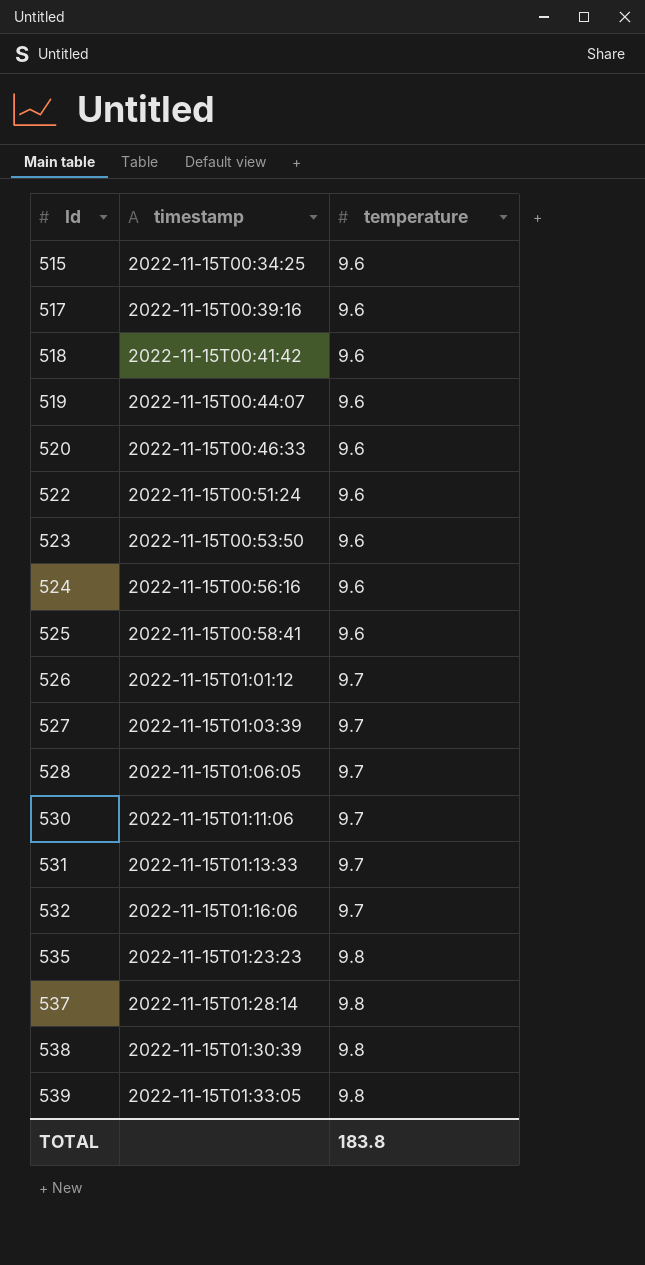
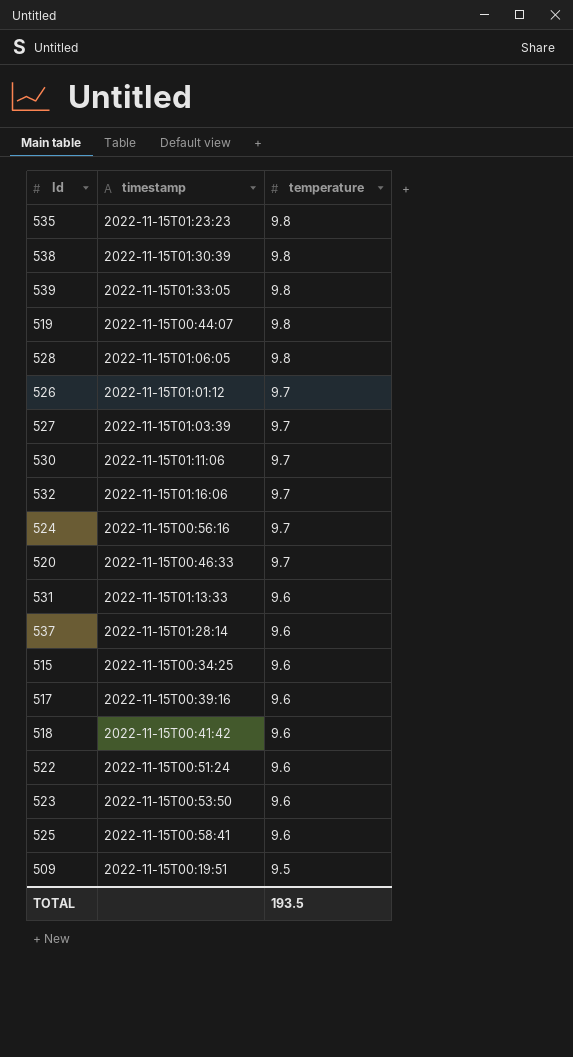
row order: Id ascending -> temperature descending
519 | temperature: 9.6 -> 9.8
528 | temperature: 9.7 -> 9.8
524 | temperature: 9.6 -> 9.7
520 | temperature: 9.6 -> 9.7
531 | temperature: 9.7 -> 9.6
537 | temperature: 9.8 -> 9.6
row 509: none -> 2022-11-15T00:19:51 | 9.5
TOTAL | temperature: 183.8 -> 193.5

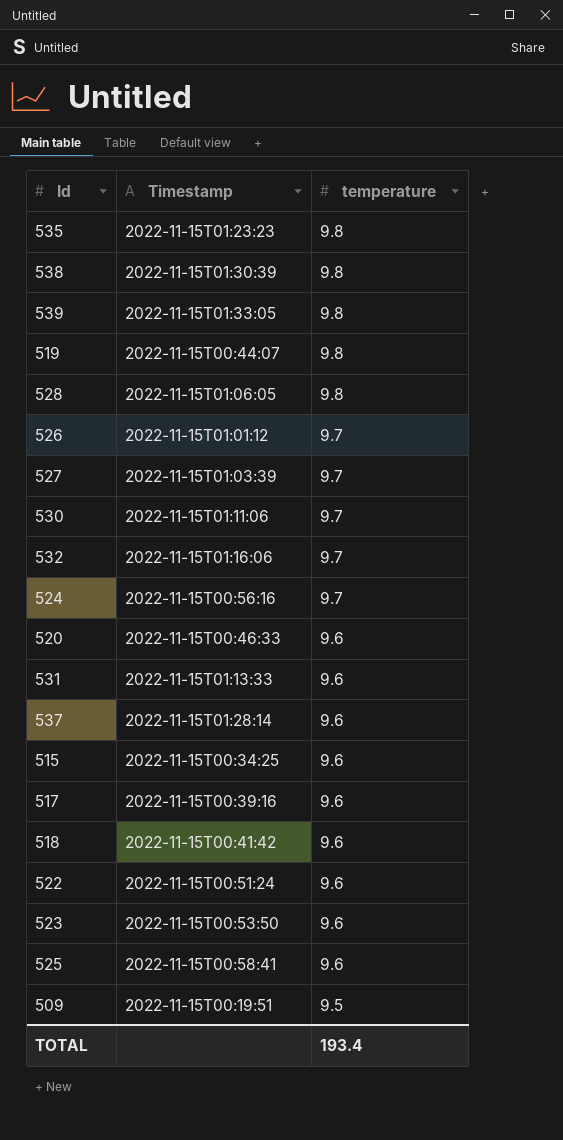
column name: timestamp -> Timestamp
520 | temperature: 9.7 -> 9.6
TOTAL | temperature: 193.5 -> 193.4

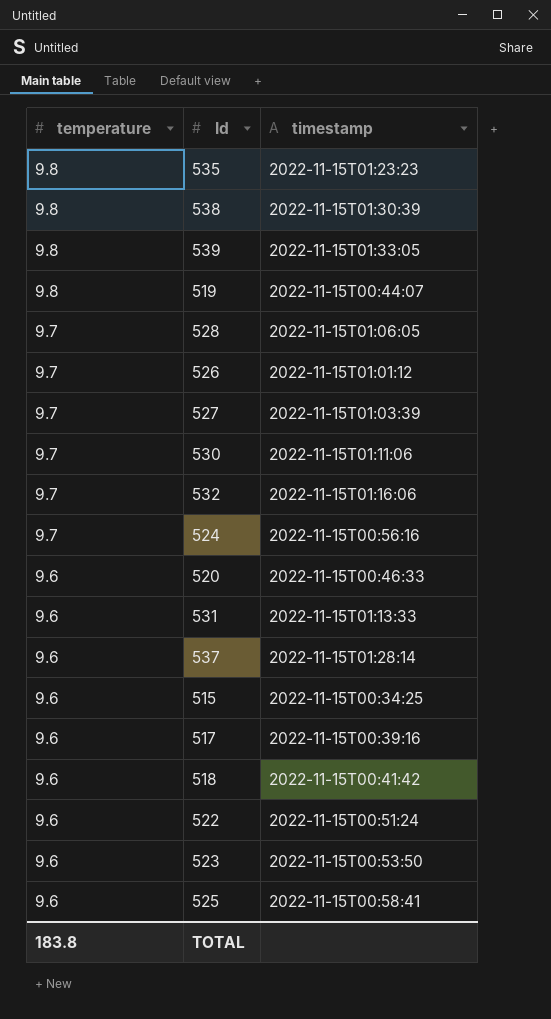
column temperature | position: 3 -> 1
column name: Timestamp -> timestamp
row 509: 2022-11-15T00:19:51 | 9.5 -> none
528 | temperature: 9.8 -> 9.7
TOTAL | temperature: 193.4 -> 183.8

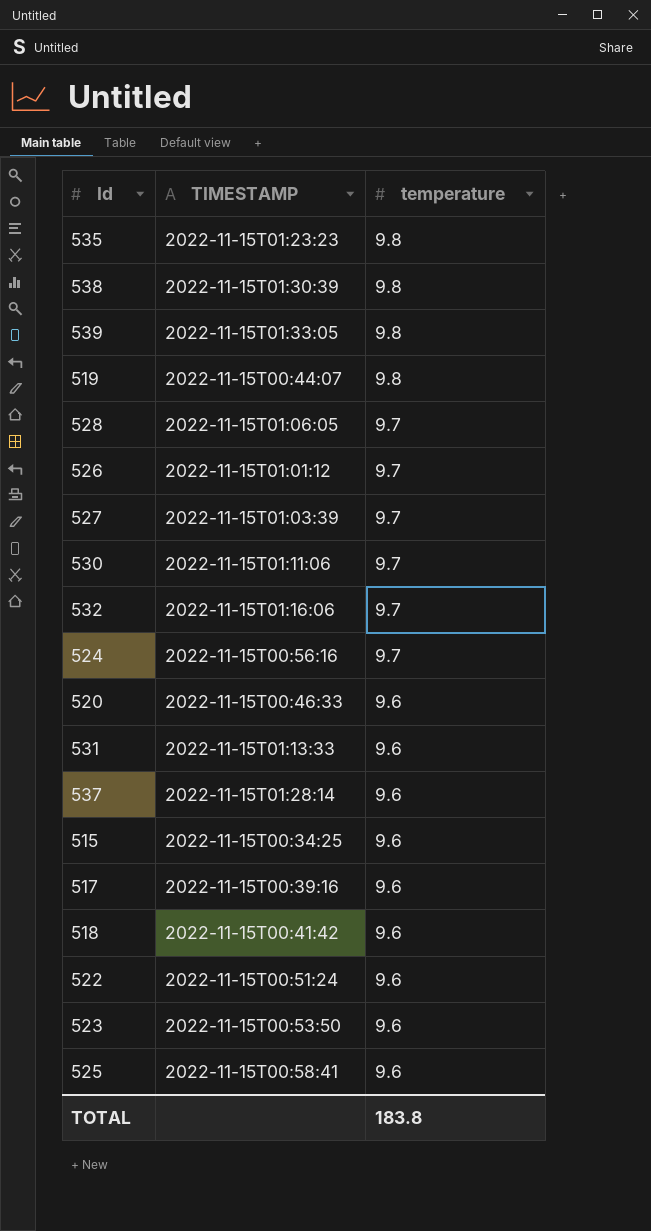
column name: timestamp -> TIMESTAMP
column temperature | position: 1 -> 3

